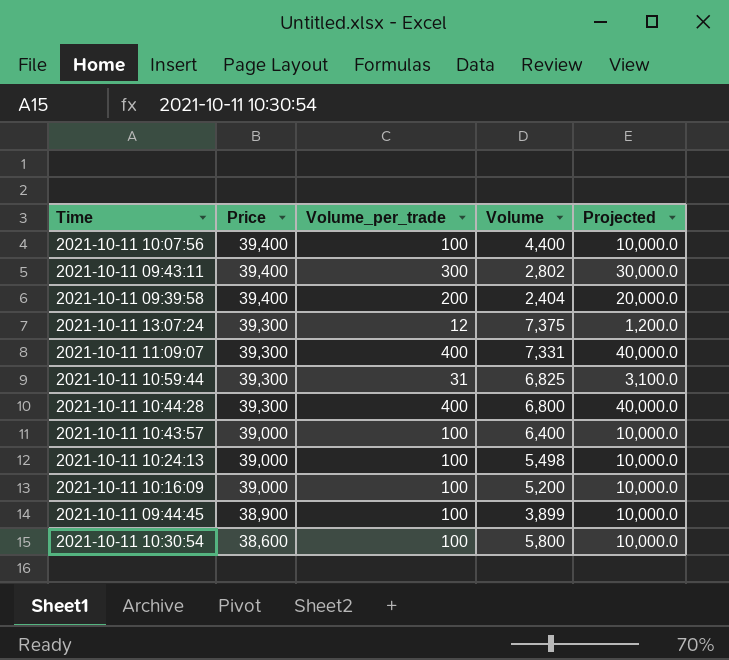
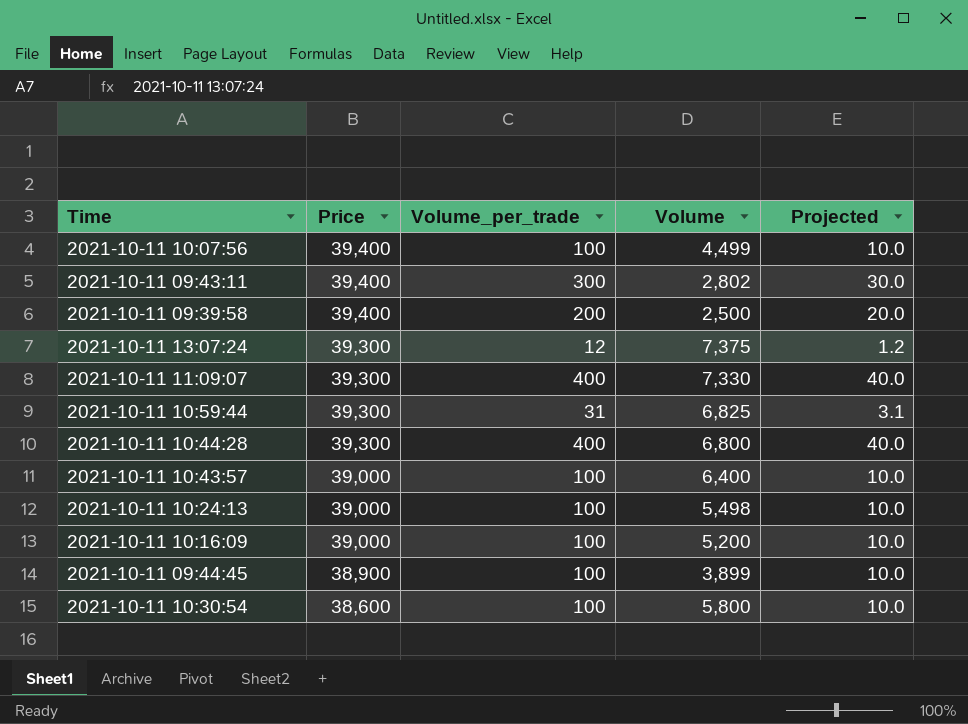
column Projected | formula: [Volume_per_trade] * 100 -> [Volume_per_trade] * 0.1
2021-10-11 10:07:56 | Volume: 4,400 -> 4,499
2021-10-11 09:39:58 | Volume: 2,404 -> 2,500
2021-10-11 11:09:07 | Volume: 7,331 -> 7,330

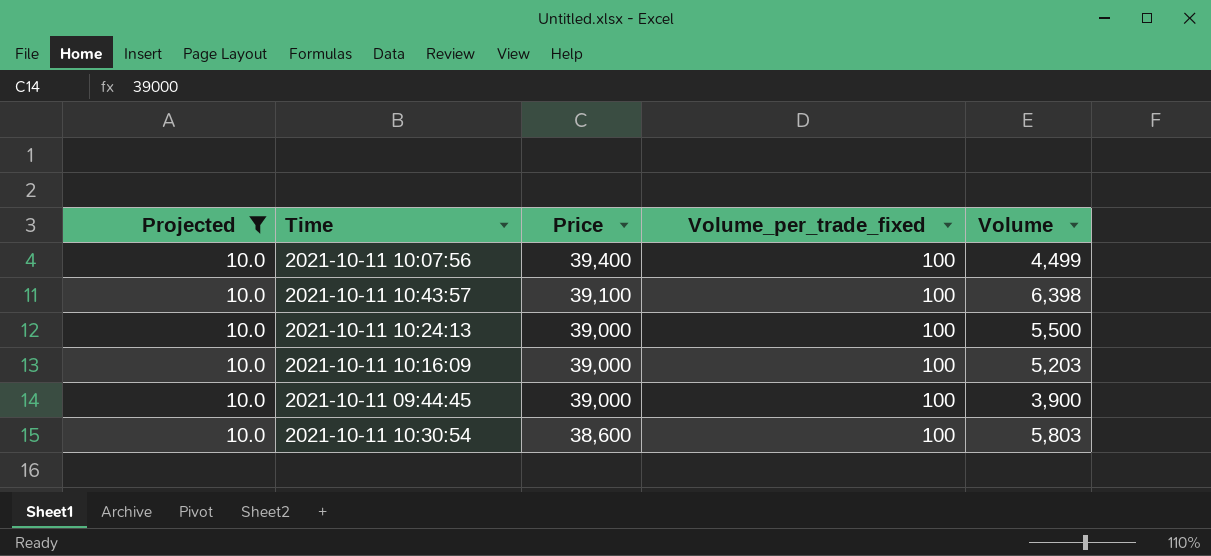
filter: none -> Projected = 10.0
column Projected | position: 5 -> 1
column name: Volume_per_trade -> Volume_per_trade_fixed
2021-10-11 10:43:57 | Price: 39,000 -> 39,100
2021-10-11 10:43:57 | Volume: 6,400 -> 6,398
2021-10-11 10:24:13 | Volume: 5,498 -> 5,500
2021-10-11 10:16:09 | Volume: 5,200 -> 5,203
2021-10-11 09:44:45 | Price: 38,900 -> 39,000
2021-10-11 09:44:45 | Volume: 3,899 -> 3,900
2021-10-11 10:30:54 | Volume: 5,800 -> 5,803

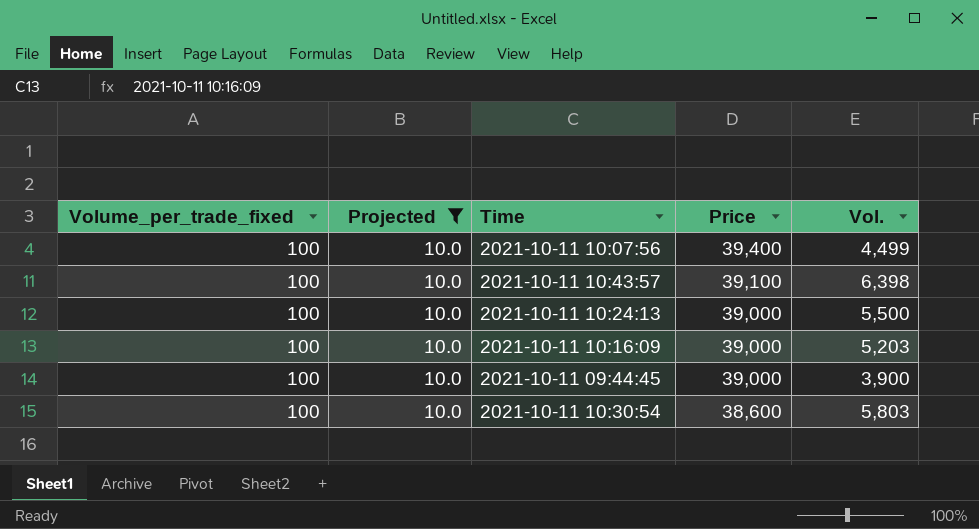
column Volume_per_trade_fixed | position: 4 -> 1
column name: Volume -> Vol.

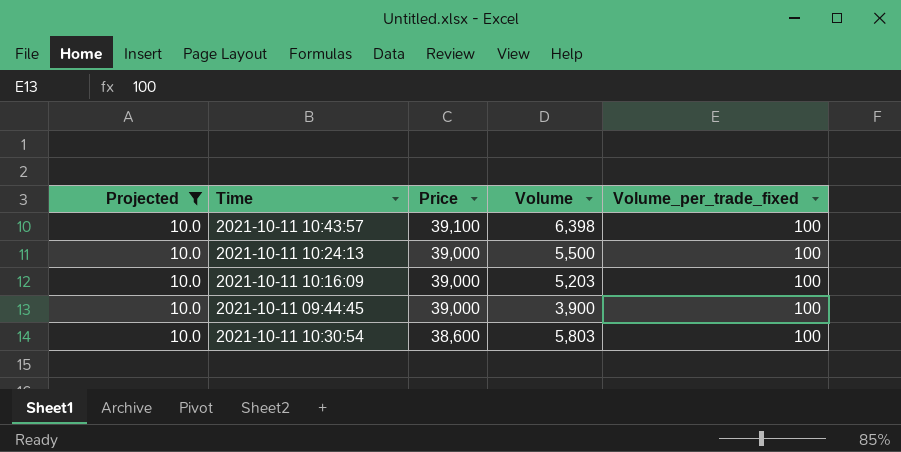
column name: Vol. -> Volume
column Volume_per_trade_fixed | position: 1 -> 5
row 2021-10-11 10:07:56: 100 | 10.0 | 39,400 | 4,499 -> none

